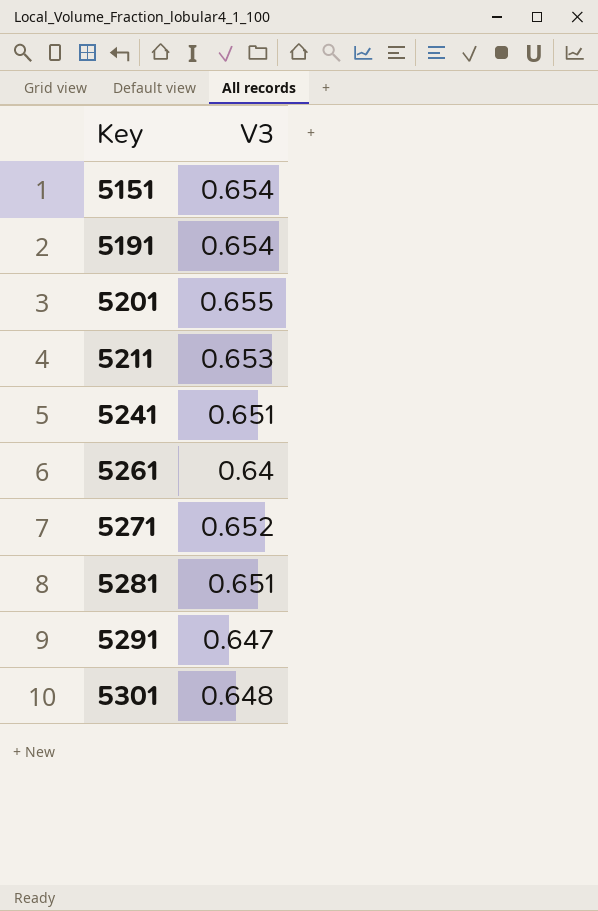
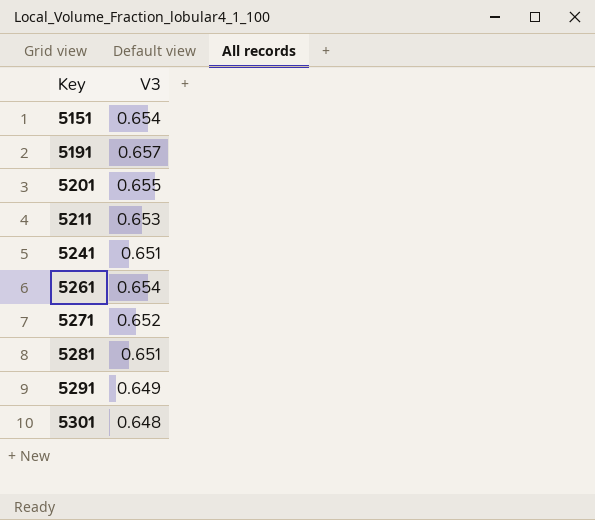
5191 | V3: 0.654 -> 0.657
5261 | V3: 0.64 -> 0.654
5291 | V3: 0.647 -> 0.649

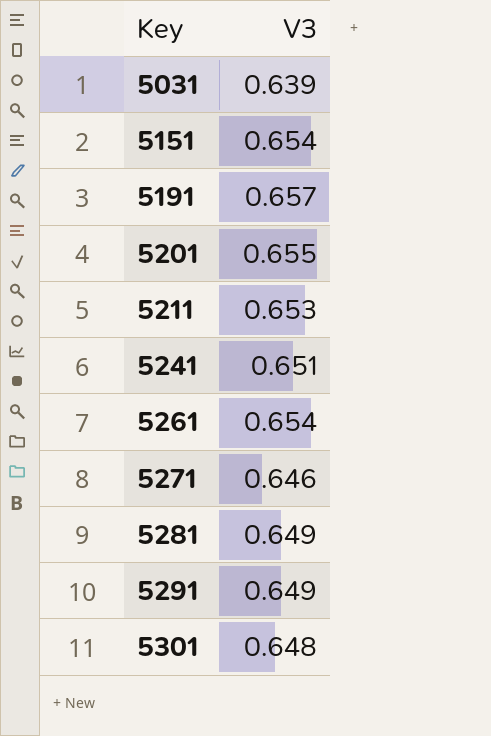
row 5031: none -> 0.639
5271 | V3: 0.652 -> 0.646
5281 | V3: 0.651 -> 0.649

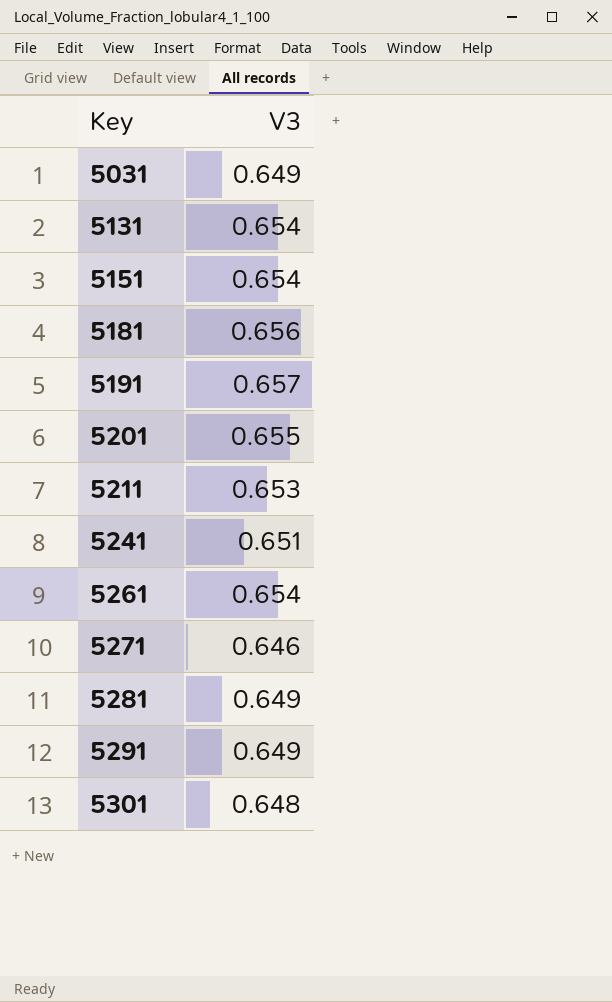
5031 | V3: 0.639 -> 0.649
row 5131: none -> 0.654
row 5181: none -> 0.656

